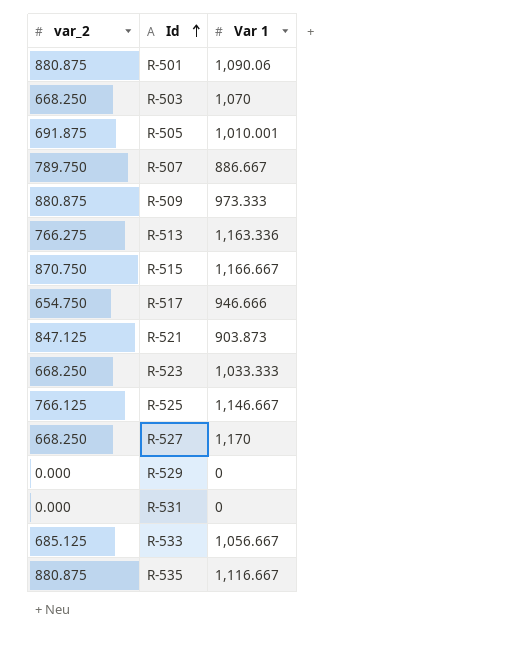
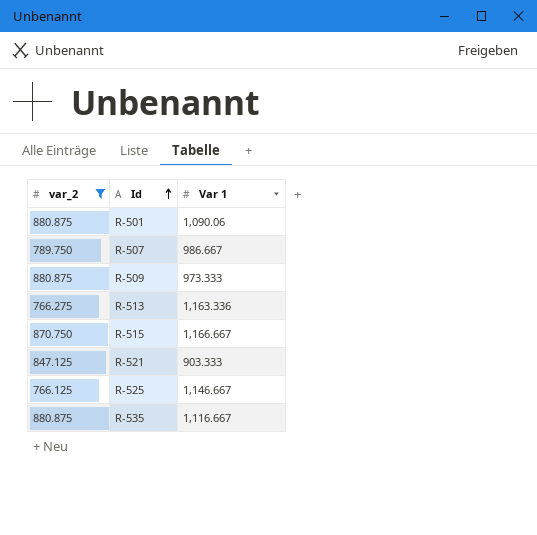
filter: none -> var_2 >= 766.125
R-507 | Var 1: 886.667 -> 986.667
R-521 | Var 1: 903.873 -> 903.333

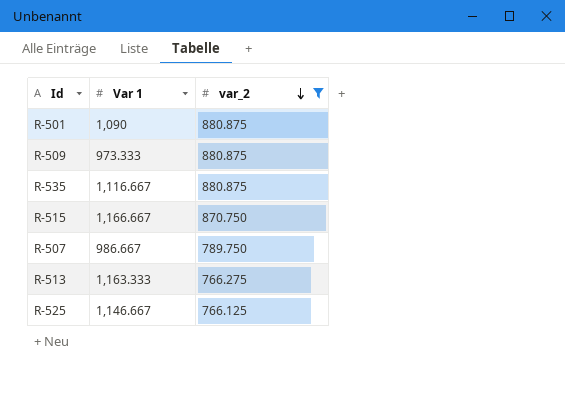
row order: Id ascending -> var_2 descending
column var_2 | position: 1 -> 3
row R-521: 847.125 | 903.333 -> none
R-501 | Var 1: 1,090.06 -> 1,090
R-513 | Var 1: 1,163.336 -> 1,163.333

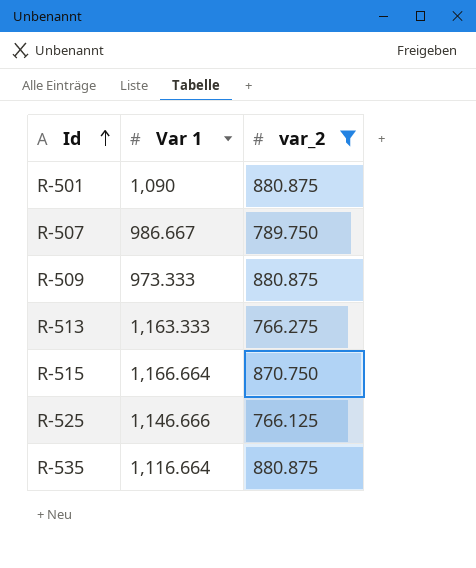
row order: var_2 descending -> Id ascending
R-515 | Var 1: 1,166.667 -> 1,166.664
R-525 | Var 1: 1,146.667 -> 1,146.666
R-535 | Var 1: 1,116.667 -> 1,116.664

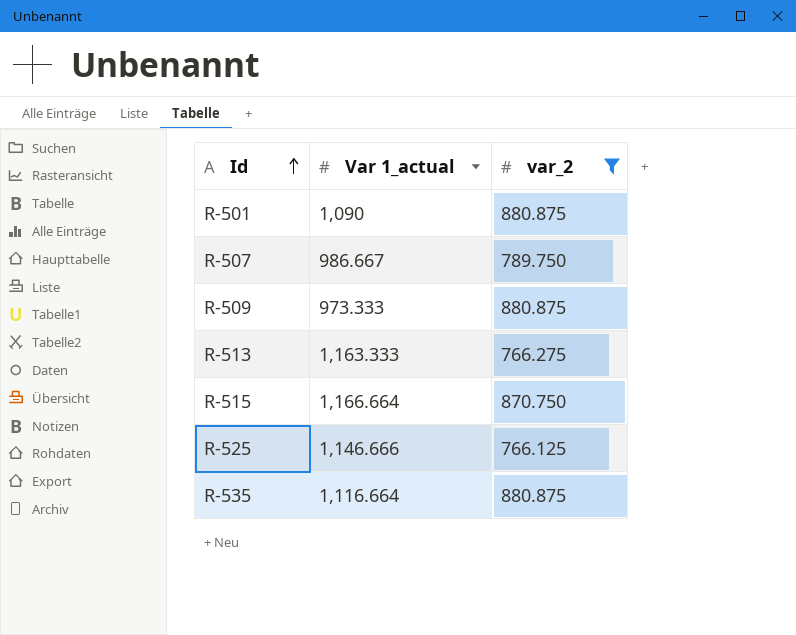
column name: Var 1 -> Var 1_actual

